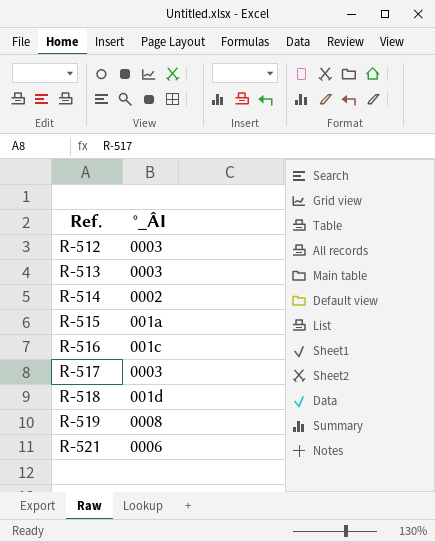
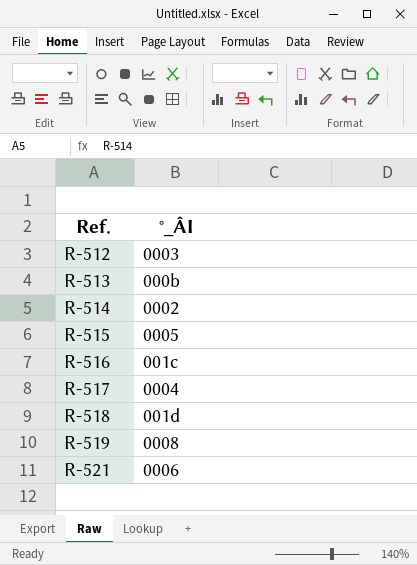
R-513 | °_ÂI: 0003 -> 000b
R-515 | °_ÂI: 001a -> 0005
R-517 | °_ÂI: 0003 -> 0004

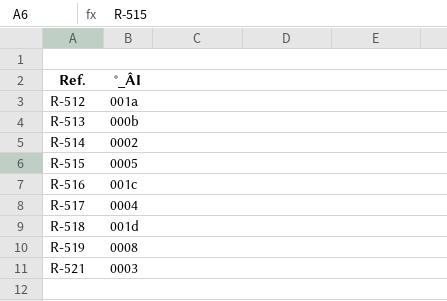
R-512 | °_ÂI: 0003 -> 001a
R-521 | °_ÂI: 0006 -> 0003

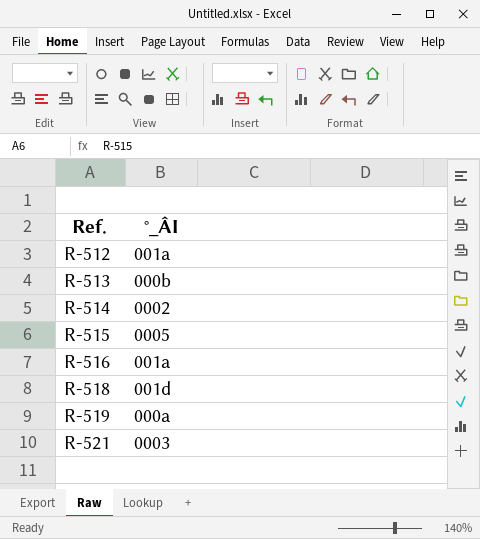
row R-517: 0004 -> none
R-516 | °_ÂI: 001c -> 001a
R-519 | °_ÂI: 0008 -> 000a

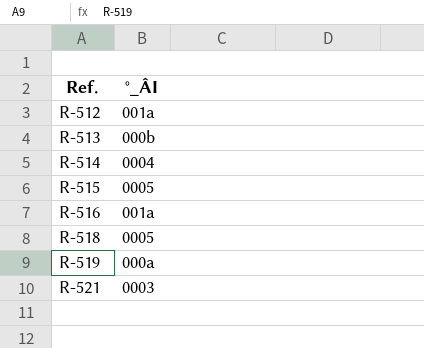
R-514 | °_ÂI: 0002 -> 0004
R-518 | °_ÂI: 001d -> 0005

